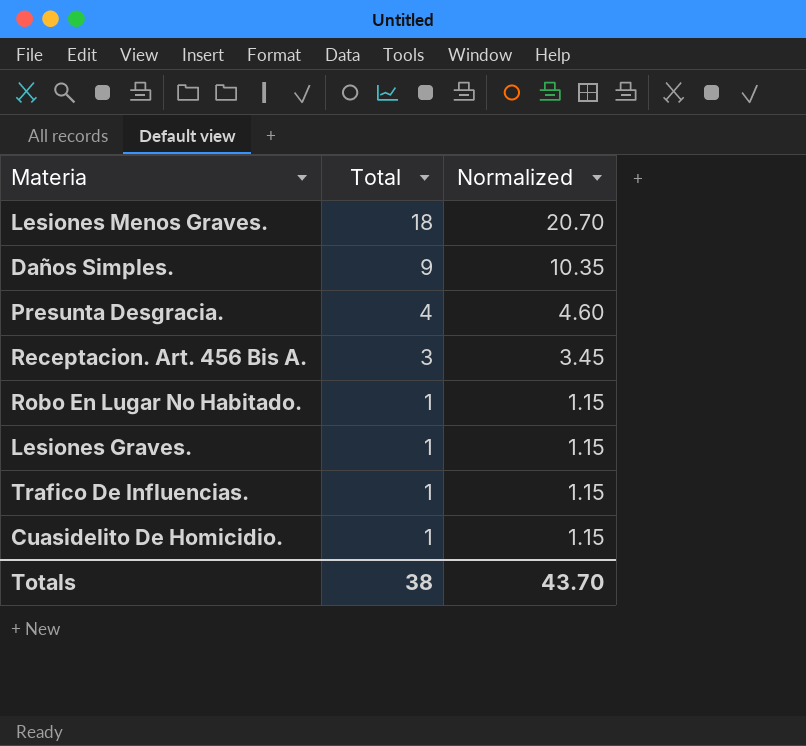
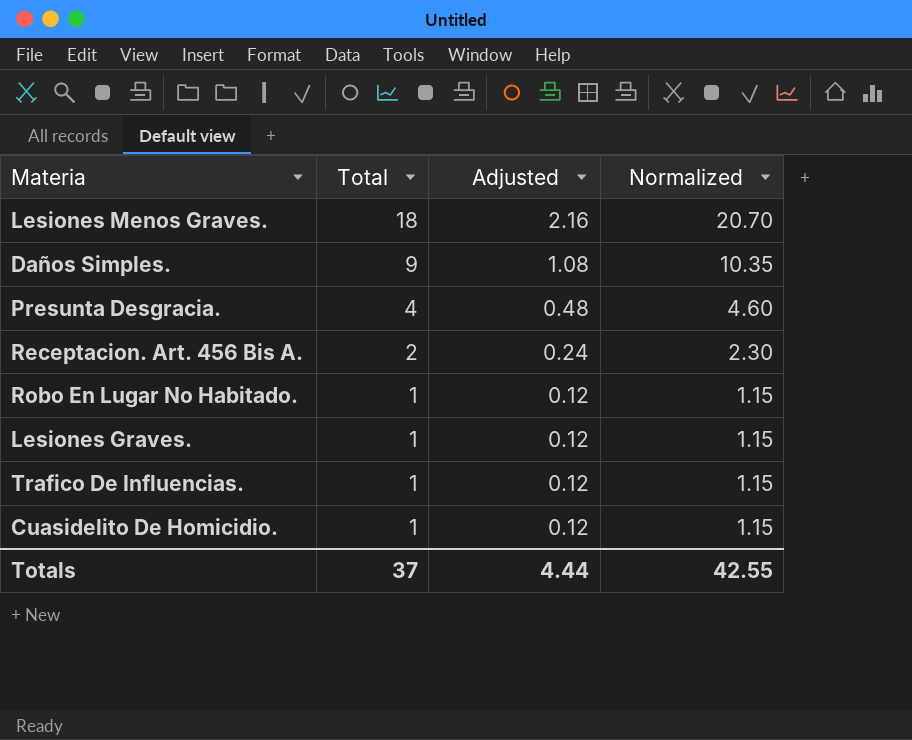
column Adjusted | formula: none -> [Total] * 0.12
Receptacion. Art. 456 Bis A. | Total: 3 -> 2
Receptacion. Art. 456 Bis A. | Normalized: 3.45 -> 2.30
Totals | Total: 38 -> 37
Totals | Normalized: 43.70 -> 42.55

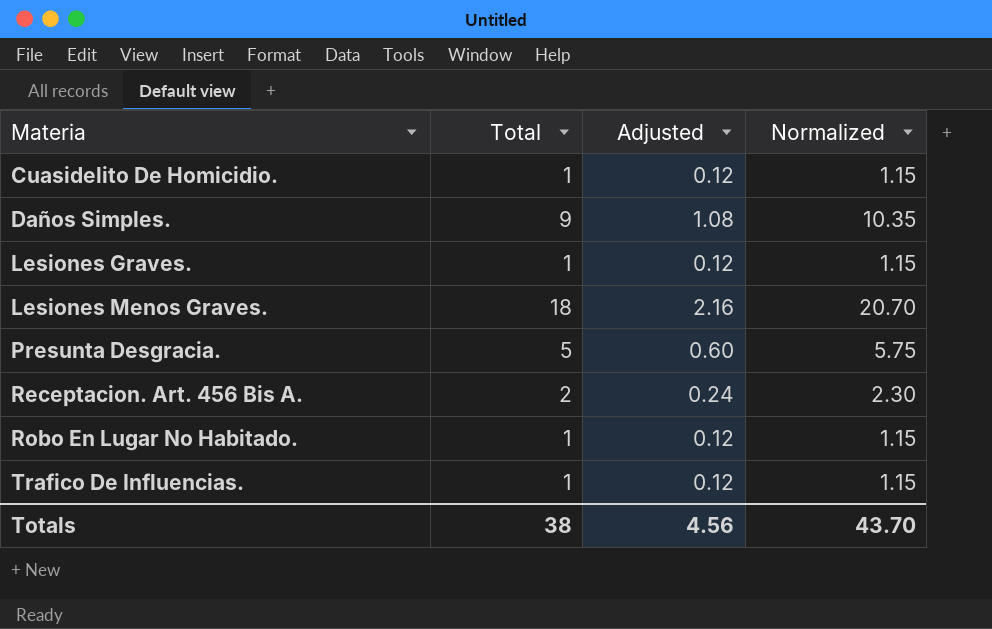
row order: Total descending -> Materia ascending
Presunta Desgracia. | Total: 4 -> 5
Presunta Desgracia. | Adjusted: 0.48 -> 0.60
Presunta Desgracia. | Normalized: 4.60 -> 5.75
Totals | Total: 37 -> 38
Totals | Adjusted: 4.44 -> 4.56
Totals | Normalized: 42.55 -> 43.70

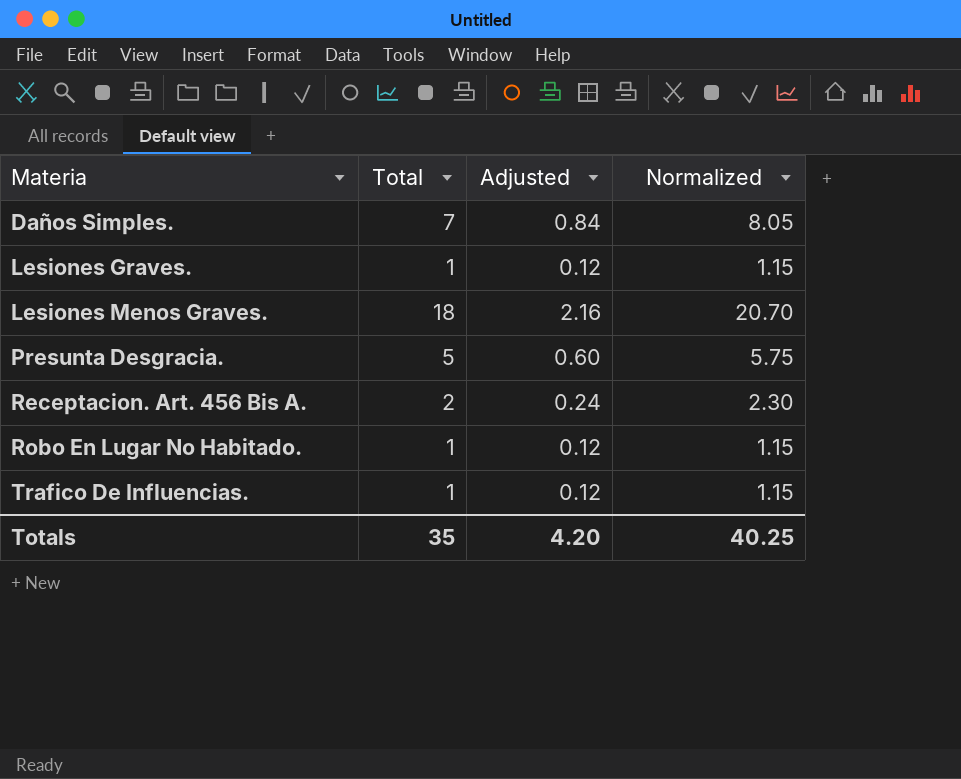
row Cuasidelito De Homicidio.: 1 | 0.12 | 1.15 -> none
Daños Simples. | Total: 9 -> 7
Daños Simples. | Adjusted: 1.08 -> 0.84
Daños Simples. | Normalized: 10.35 -> 8.05
Totals | Total: 38 -> 35
Totals | Adjusted: 4.56 -> 4.20
Totals | Normalized: 43.70 -> 40.25

